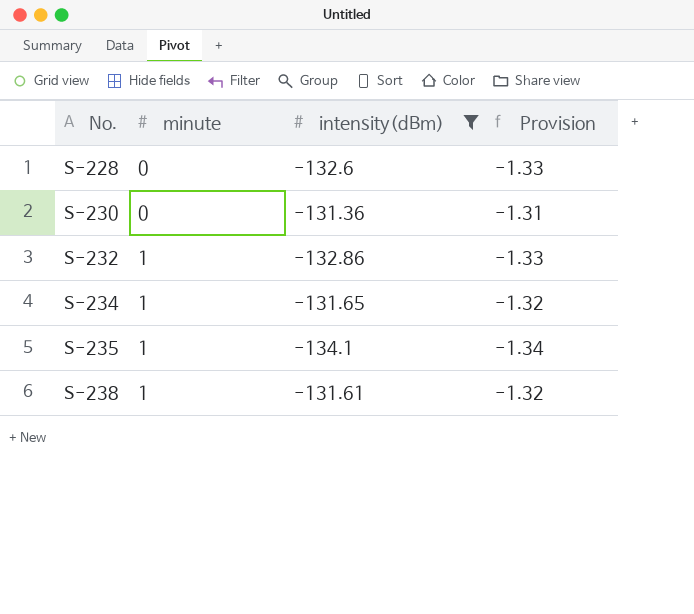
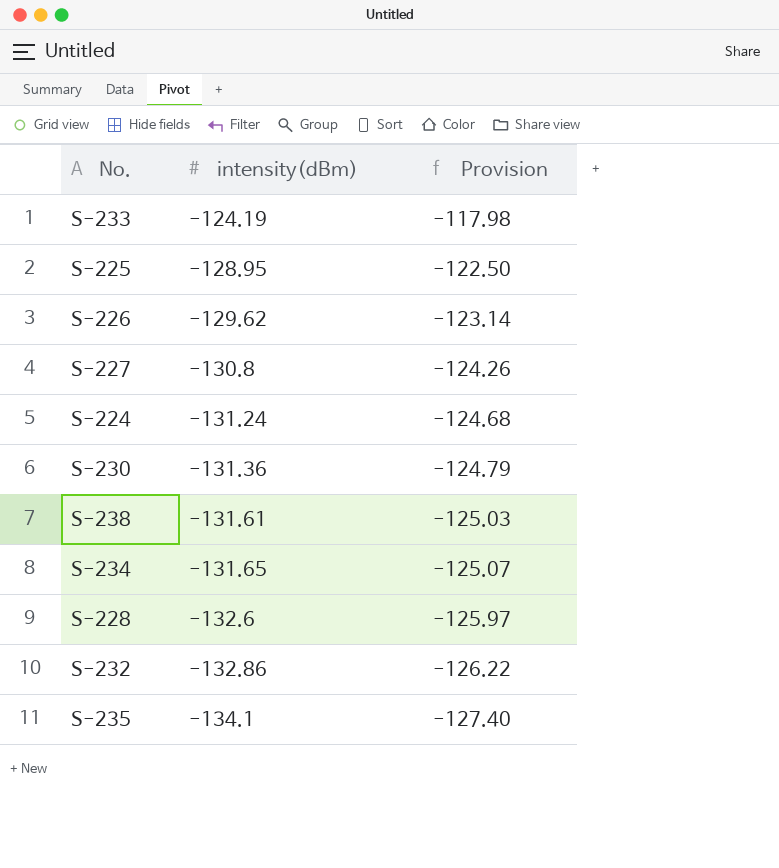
filter: intensity(dBm) <= -131.36 -> none
row order: No. ascending -> intensity(dBm) descending
column minute | position: 2 -> none
column Provision | formula: [intensity(dBm)] * 0.01 -> [intensity(dBm)] * 0.95

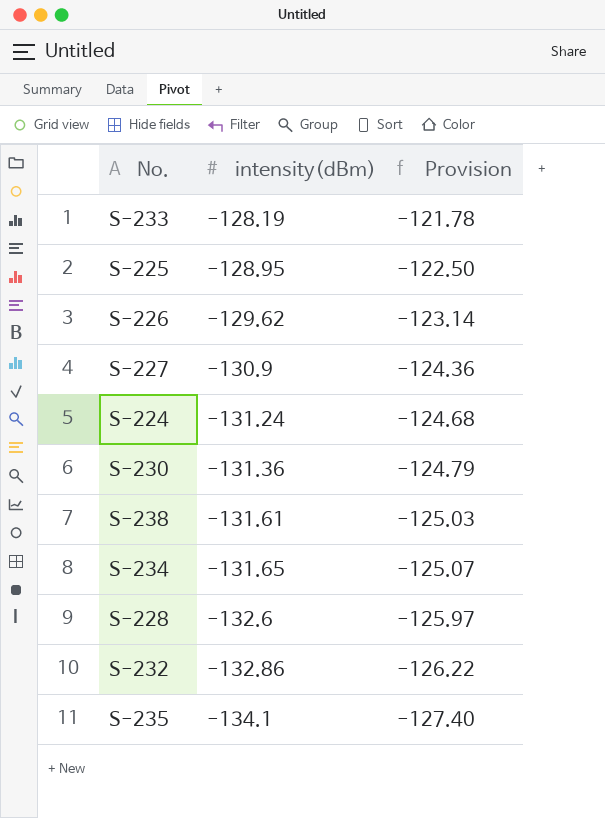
S-233 | intensity(dBm): -124.19 -> -128.19
S-233 | Provision: -117.98 -> -121.78
S-227 | intensity(dBm): -130.8 -> -130.9
S-227 | Provision: -124.26 -> -124.36

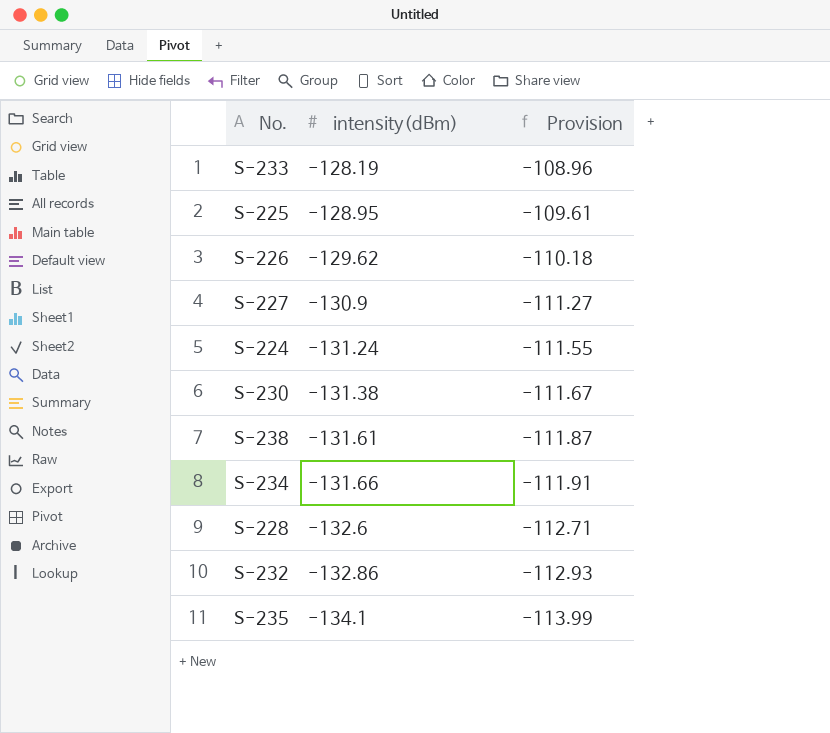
column Provision | formula: [intensity(dBm)] * 0.95 -> [intensity(dBm)] * 0.85
S-230 | intensity(dBm): -131.36 -> -131.38
S-234 | intensity(dBm): -131.65 -> -131.66

